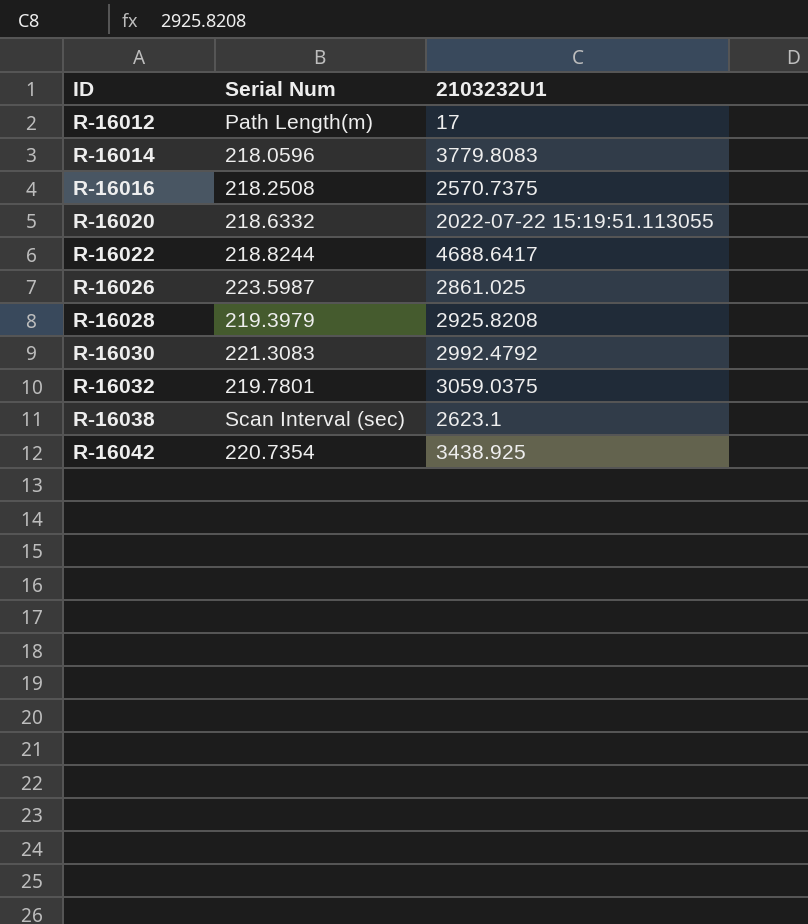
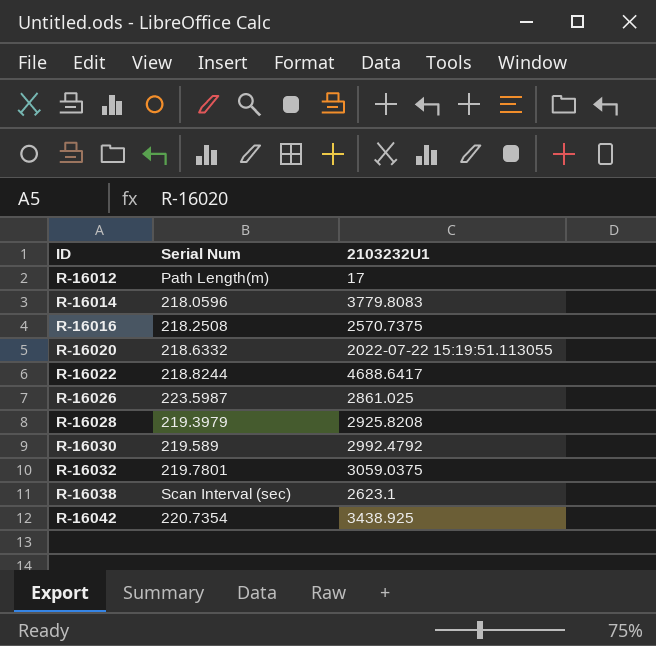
R-16030 | Serial Num: 221.3083 -> 219.589

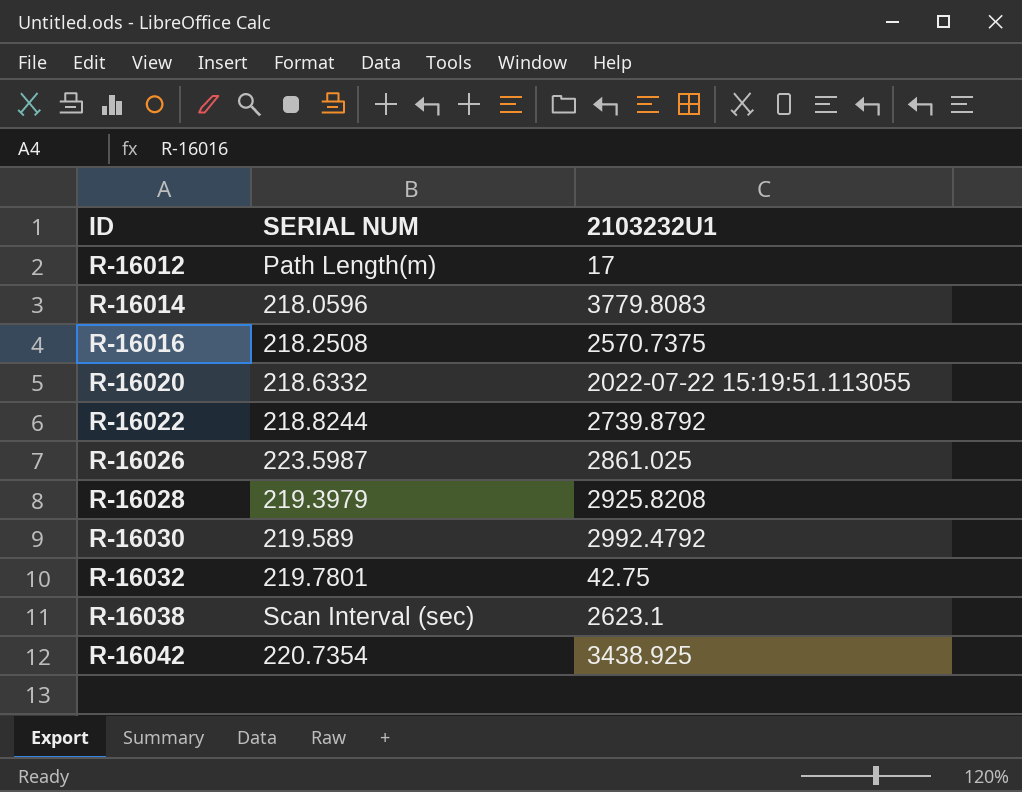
column name: Serial Num -> SERIAL NUM
R-16022 | 2103232U1: 4688.6417 -> 2739.8792
R-16032 | 2103232U1: 3059.0375 -> 42.75

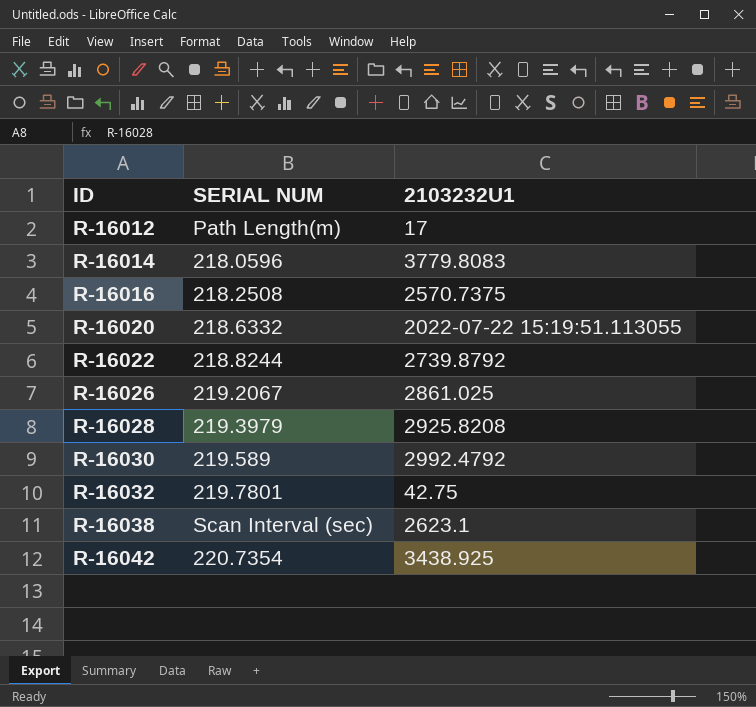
R-16026 | SERIAL NUM: 223.5987 -> 219.2067

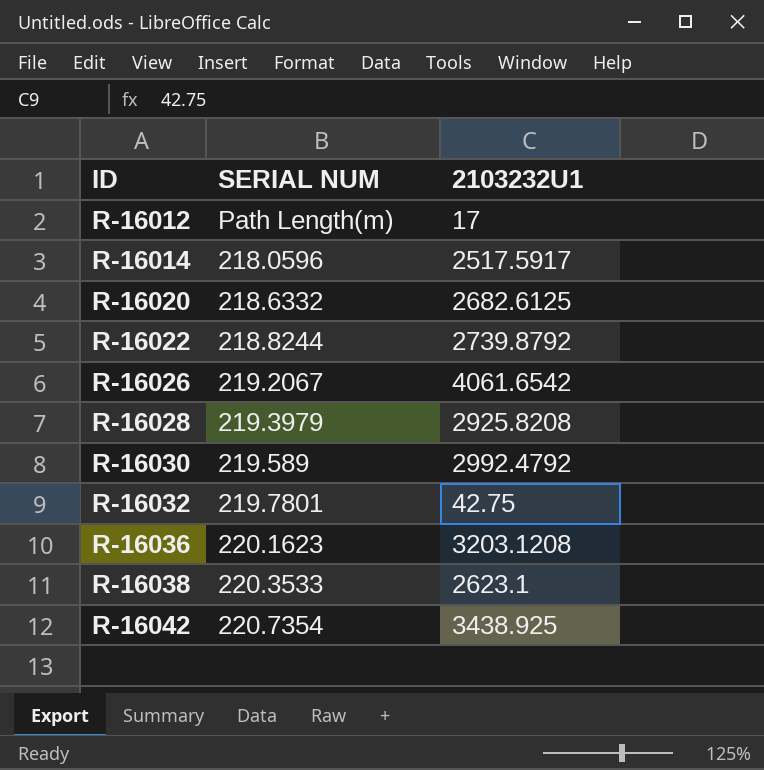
row R-16016: 218.2508 | 2570.7375 -> none
R-16014 | 2103232U1: 3779.8083 -> 2517.5917
R-16020 | 2103232U1: 2022-07-22 15:19:51.113055 -> 2682.6125
R-16026 | 2103232U1: 2861.025 -> 4061.6542
row R-16036: none -> 220.1623 | 3203.1208
R-16038 | SERIAL NUM: Scan Interval (sec) -> 220.3533

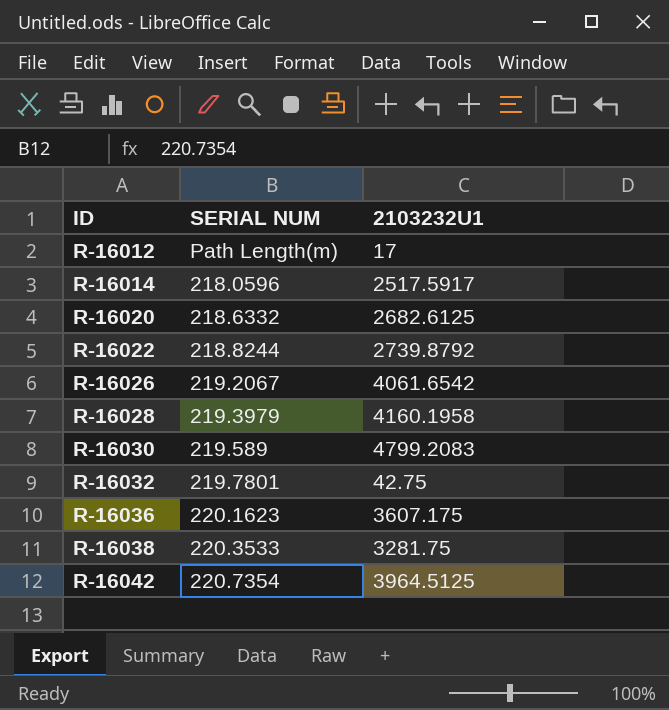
R-16028 | 2103232U1: 2925.8208 -> 4160.1958
R-16030 | 2103232U1: 2992.4792 -> 4799.2083
R-16036 | 2103232U1: 3203.1208 -> 3607.175
R-16038 | 2103232U1: 2623.1 -> 3281.75
R-16042 | 2103232U1: 3438.925 -> 3964.5125

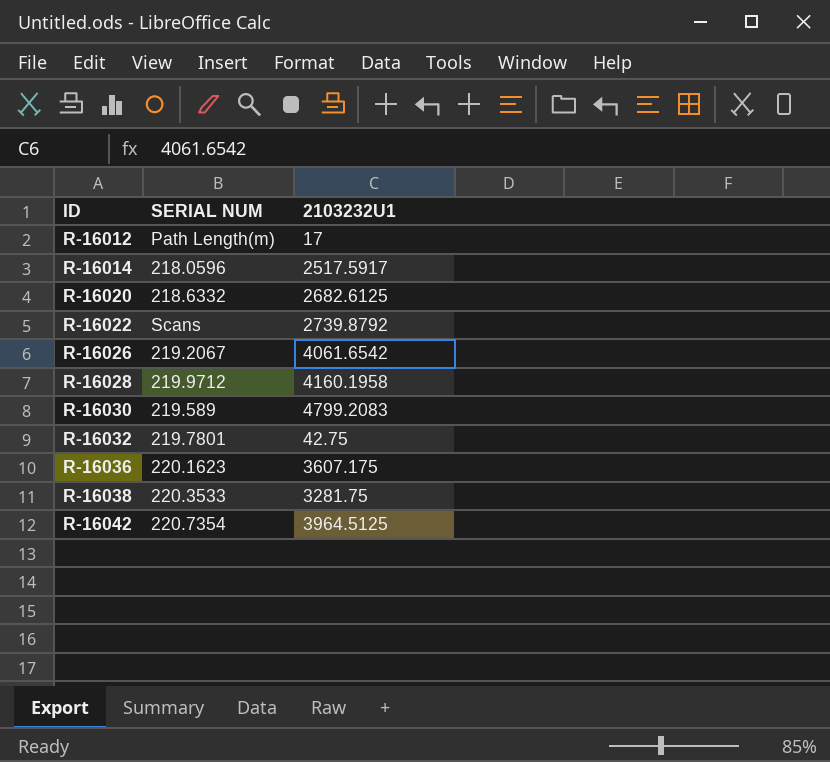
R-16022 | SERIAL NUM: 218.8244 -> Scans
R-16028 | SERIAL NUM: 219.3979 -> 219.9712

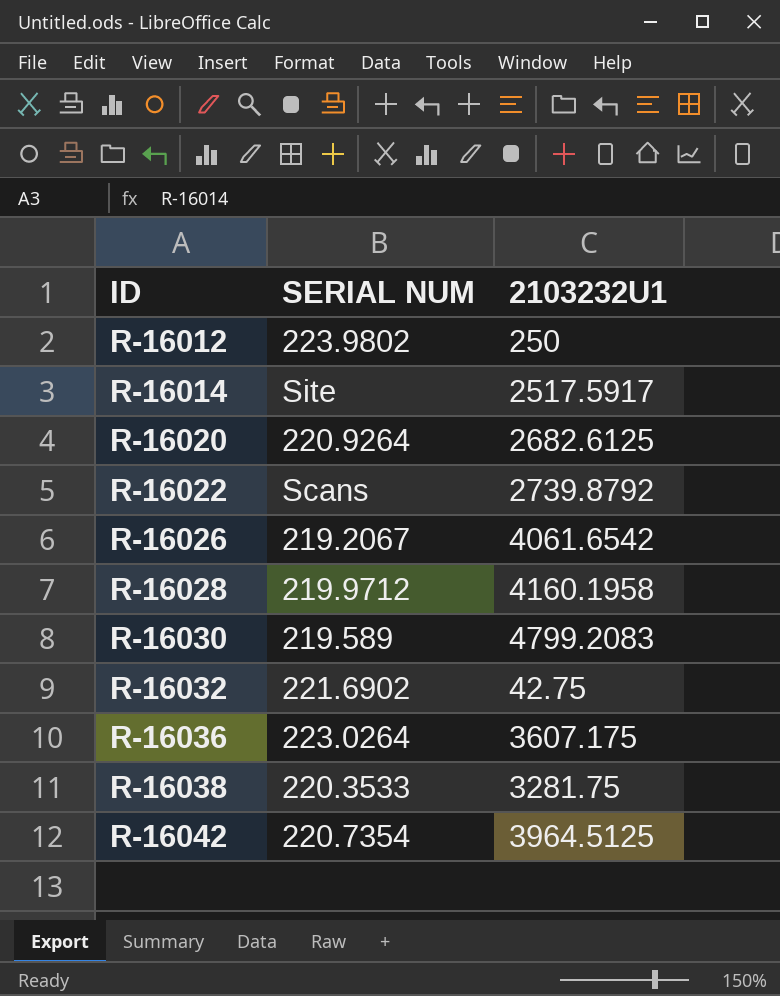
R-16012 | SERIAL NUM: Path Length(m) -> 223.9802
R-16012 | 2103232U1: 17 -> 250
R-16014 | SERIAL NUM: 218.0596 -> Site
R-16020 | SERIAL NUM: 218.6332 -> 220.9264
R-16032 | SERIAL NUM: 219.7801 -> 221.6902
R-16036 | SERIAL NUM: 220.1623 -> 223.0264

